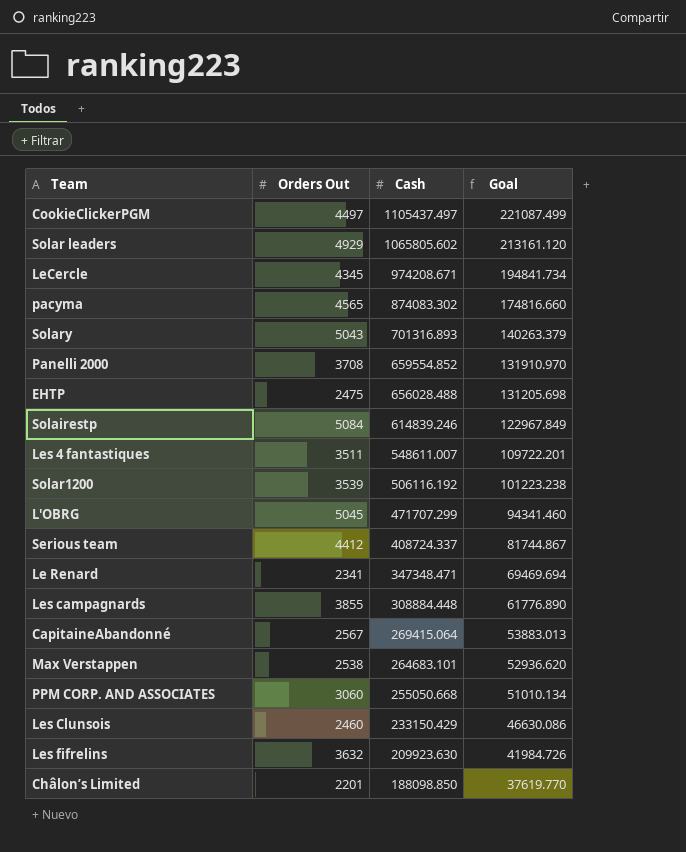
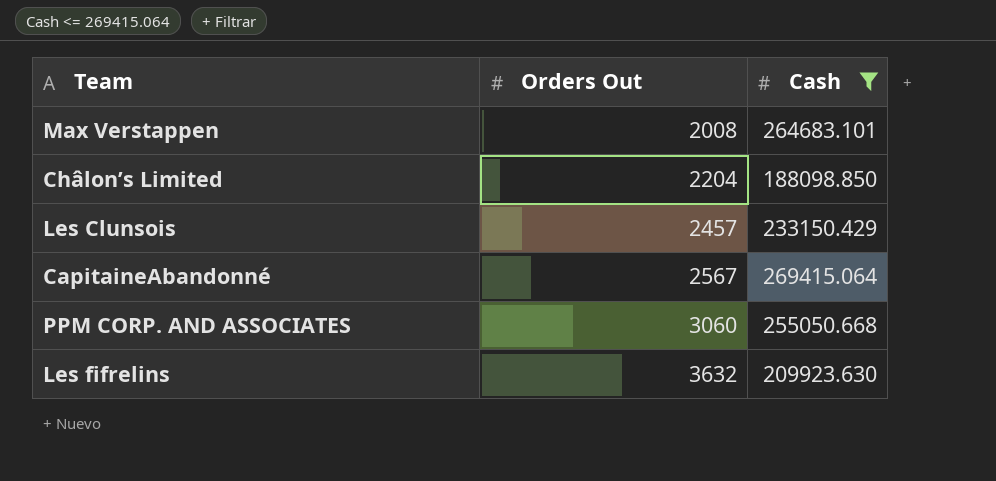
filter: none -> Cash <= 269415.064
row order: Cash descending -> Orders Out ascending
column Goal | formula: [Cash] * 0.2 -> none
Max Verstappen | Orders Out: 2538 -> 2008
Châlon’s Limited | Orders Out: 2201 -> 2204
Les Clunsois | Orders Out: 2460 -> 2457

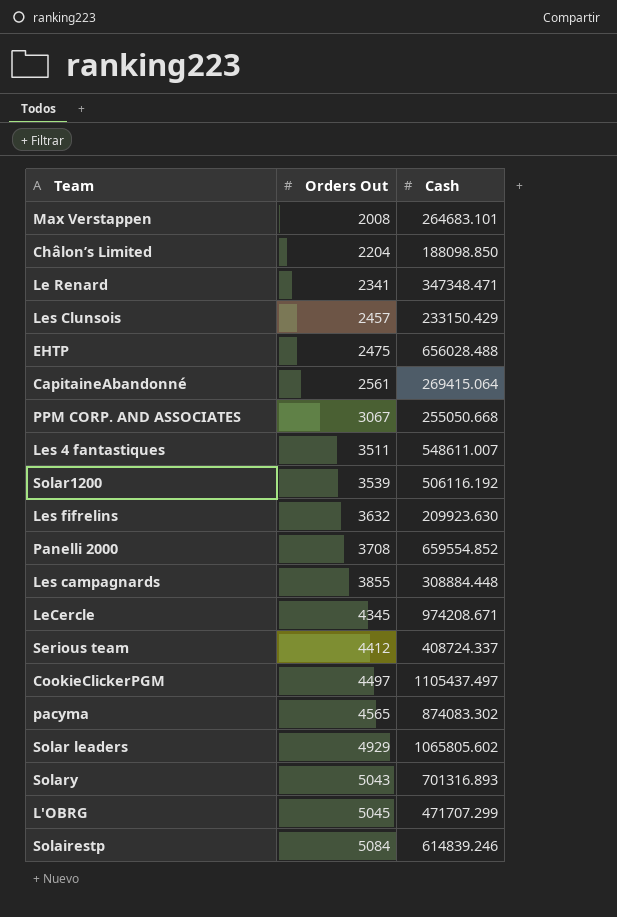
filter: Cash <= 269415.064 -> none
CapitaineAbandonné | Orders Out: 2567 -> 2561
PPM CORP. AND ASSOCIATES | Orders Out: 3060 -> 3067

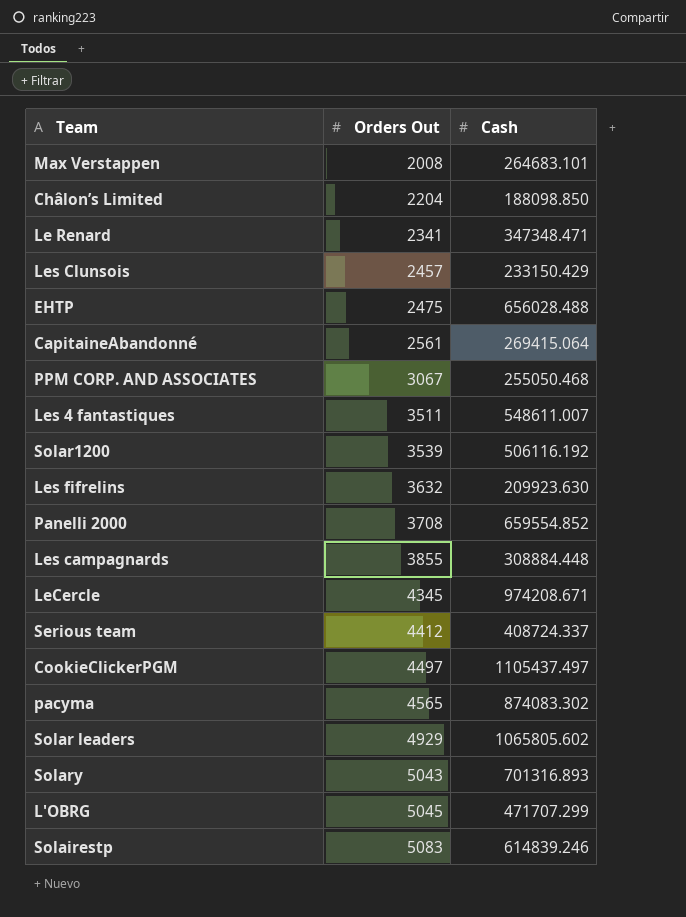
PPM CORP. AND ASSOCIATES | Cash: 255050.668 -> 255050.468
Solairestp | Orders Out: 5084 -> 5083

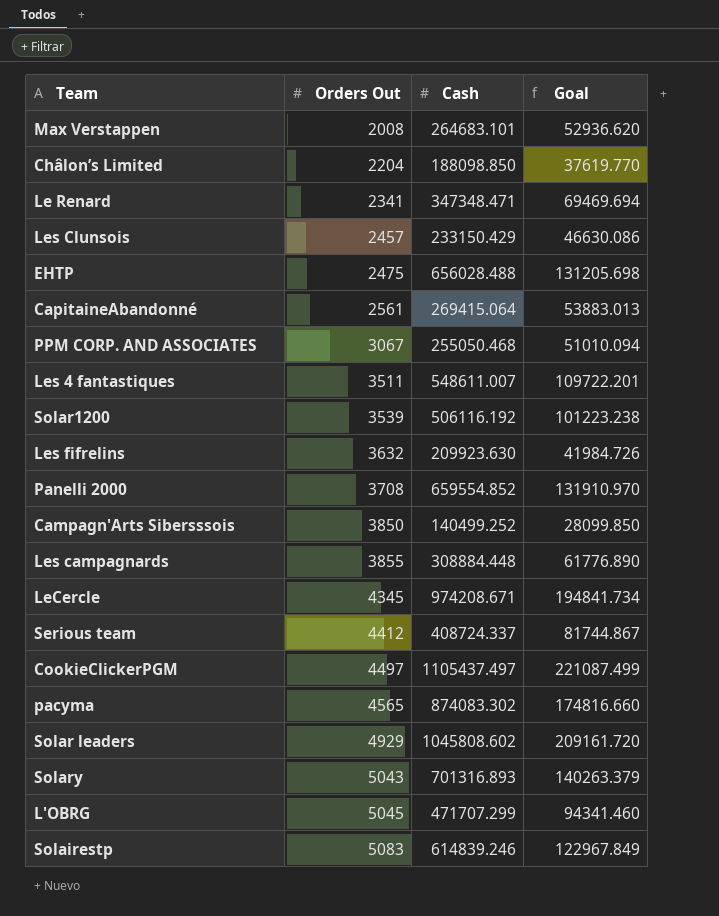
column Goal | formula: none -> [Cash] * 0.2
row Campagn'Arts Sibersssois: none -> 3850 | 140499.252 | 28099.850
Solar leaders | Cash: 1065805.602 -> 1045808.602

